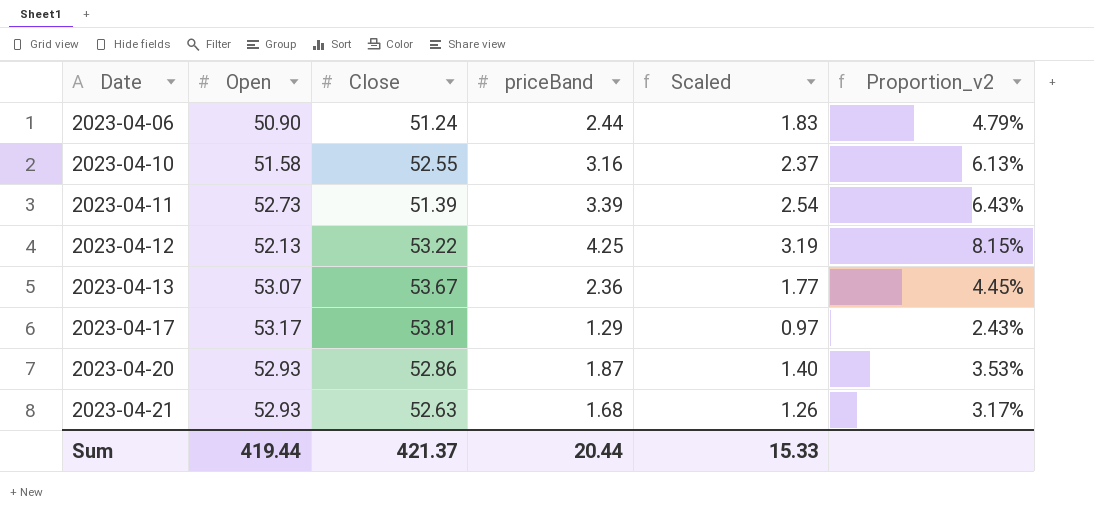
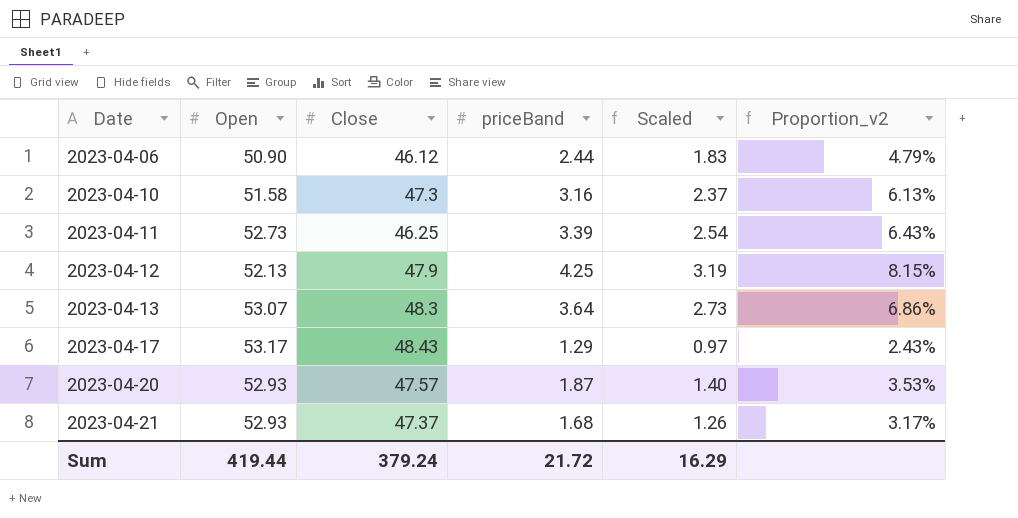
2023-04-06 | Close: 51.24 -> 46.12
2023-04-10 | Close: 52.55 -> 47.3
2023-04-11 | Close: 51.39 -> 46.25
2023-04-12 | Close: 53.22 -> 47.9
2023-04-13 | Close: 53.67 -> 48.3
2023-04-13 | priceBand: 2.36 -> 3.64
2023-04-13 | Scaled: 1.77 -> 2.73
2023-04-13 | Proportion_v2: 4.45% -> 6.86%
2023-04-17 | Close: 53.81 -> 48.43
2023-04-20 | Close: 52.86 -> 47.57
2023-04-21 | Close: 52.63 -> 47.37
Sum | Close: 421.37 -> 379.24
Sum | priceBand: 20.44 -> 21.72
Sum | Scaled: 15.33 -> 16.29

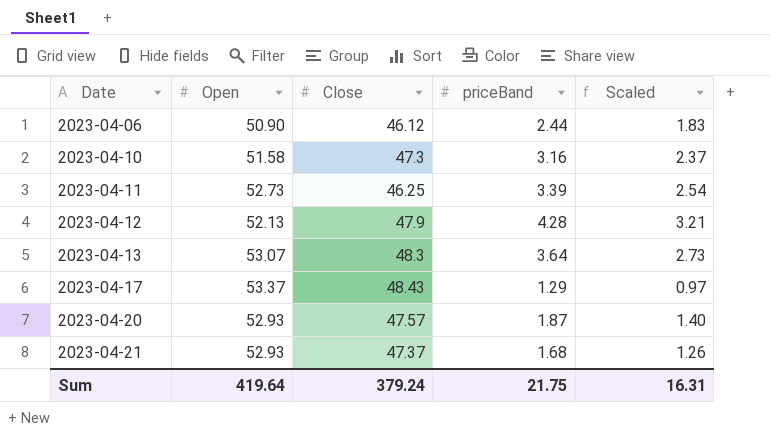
column Proportion_v2 | formula: [priceBand] / [Open] -> none
2023-04-12 | priceBand: 4.25 -> 4.28
2023-04-12 | Scaled: 3.19 -> 3.21
2023-04-17 | Open: 53.17 -> 53.37
Sum | Open: 419.44 -> 419.64
Sum | priceBand: 21.72 -> 21.75
Sum | Scaled: 16.29 -> 16.31

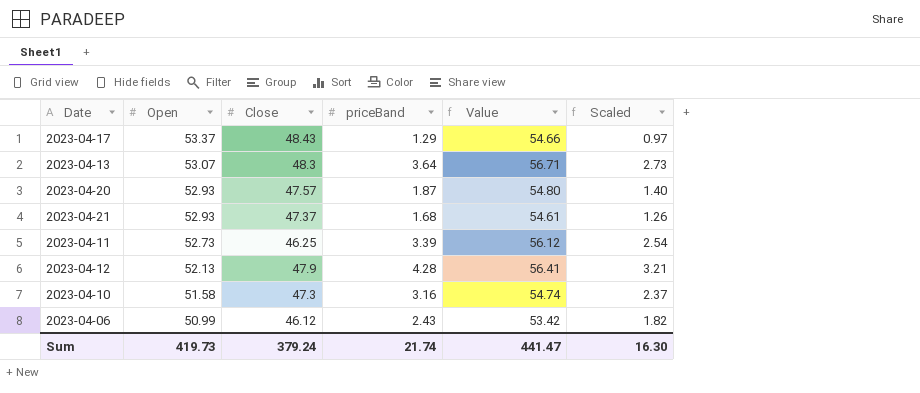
row order: Date ascending -> Open descending
column Value | formula: none -> [Open] + [priceBand]
2023-04-06 | Open: 50.90 -> 50.99
2023-04-06 | priceBand: 2.44 -> 2.43
2023-04-06 | Scaled: 1.83 -> 1.82
Sum | Open: 419.64 -> 419.73
Sum | priceBand: 21.75 -> 21.74
Sum | Scaled: 16.31 -> 16.30

